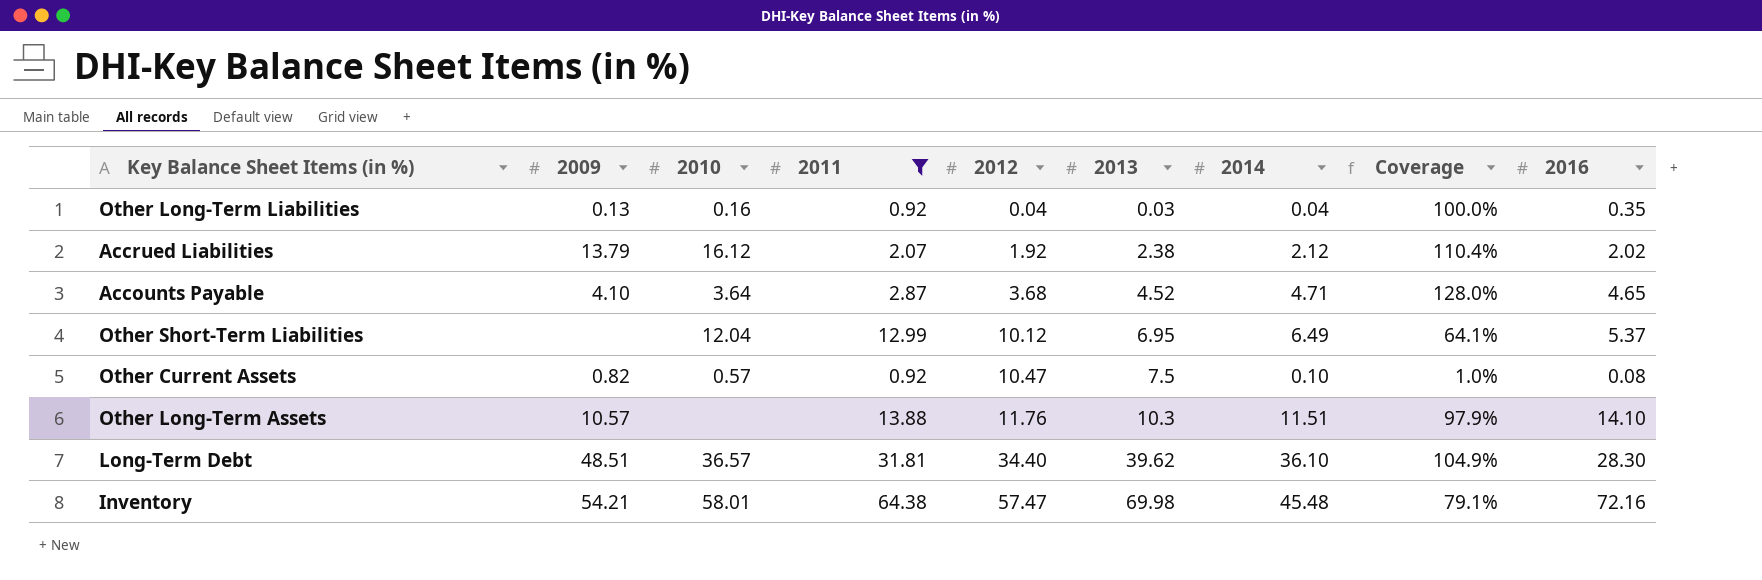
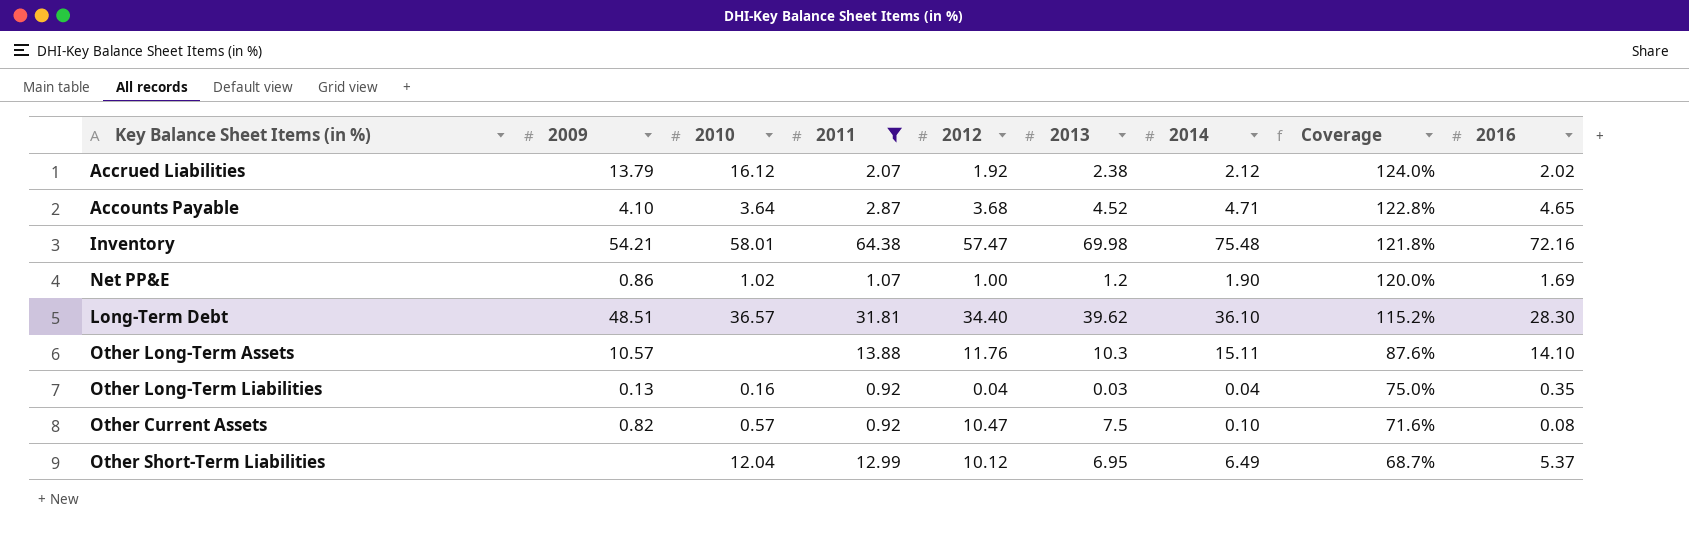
row order: 2012 ascending -> Coverage descending
column Coverage | formula: [2014] / [2012] -> [2013] / [2012]
Inventory | 2014: 45.48 -> 75.48
row Net PP&E: none -> 0.86 | 1.02 | 1.07 | 1.00 | 1.2 | 1.90 | 120.0% | 1.69
Other Long-Term Assets | 2014: 11.51 -> 15.11

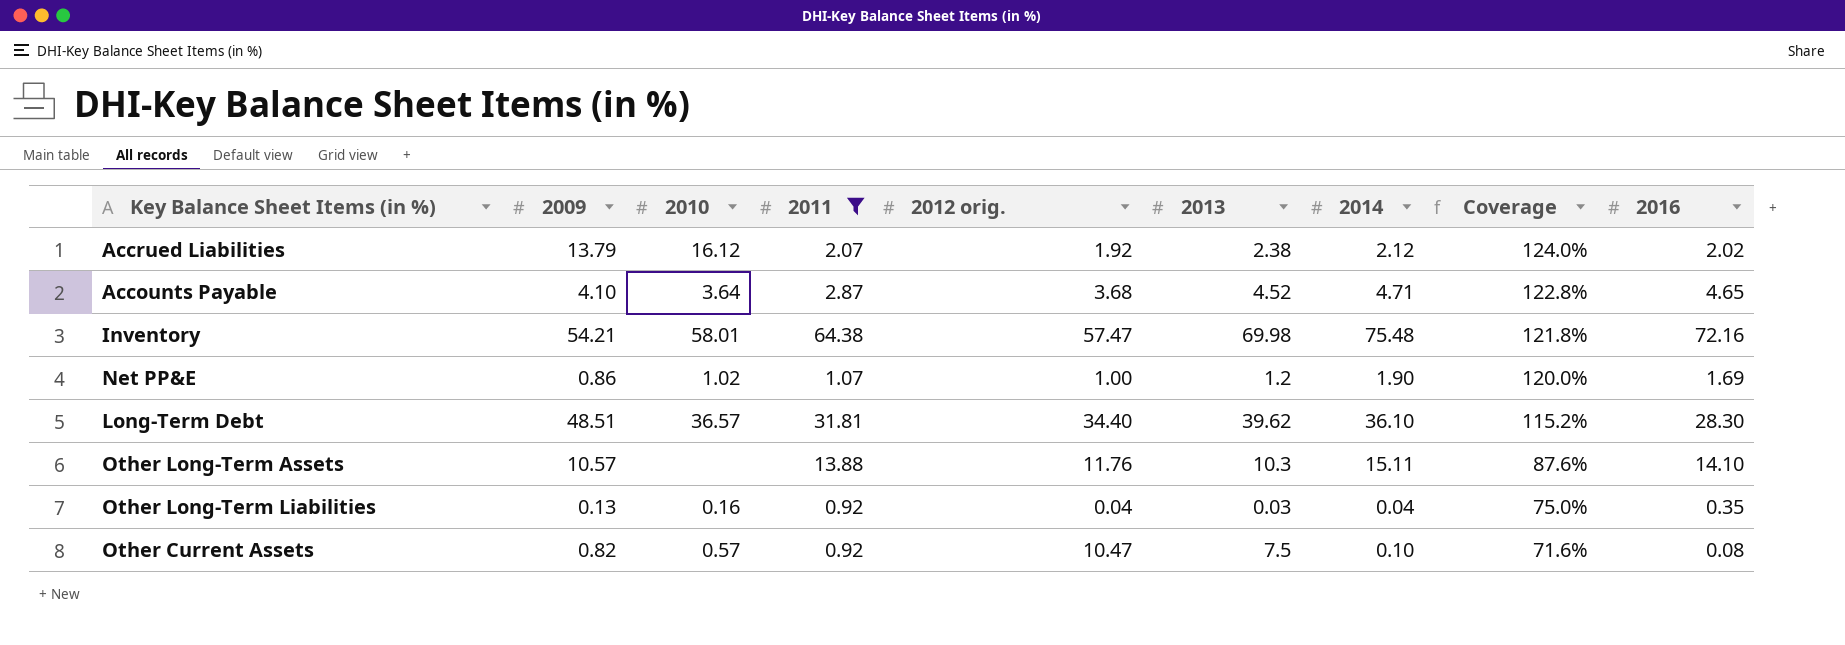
column name: 2012 -> 2012 orig.
row Other Short-Term Liabilities: none | 12.04 | 12.99 | 10.12 | 6.95 | 6.49 | 68.7% | 5.37 -> none

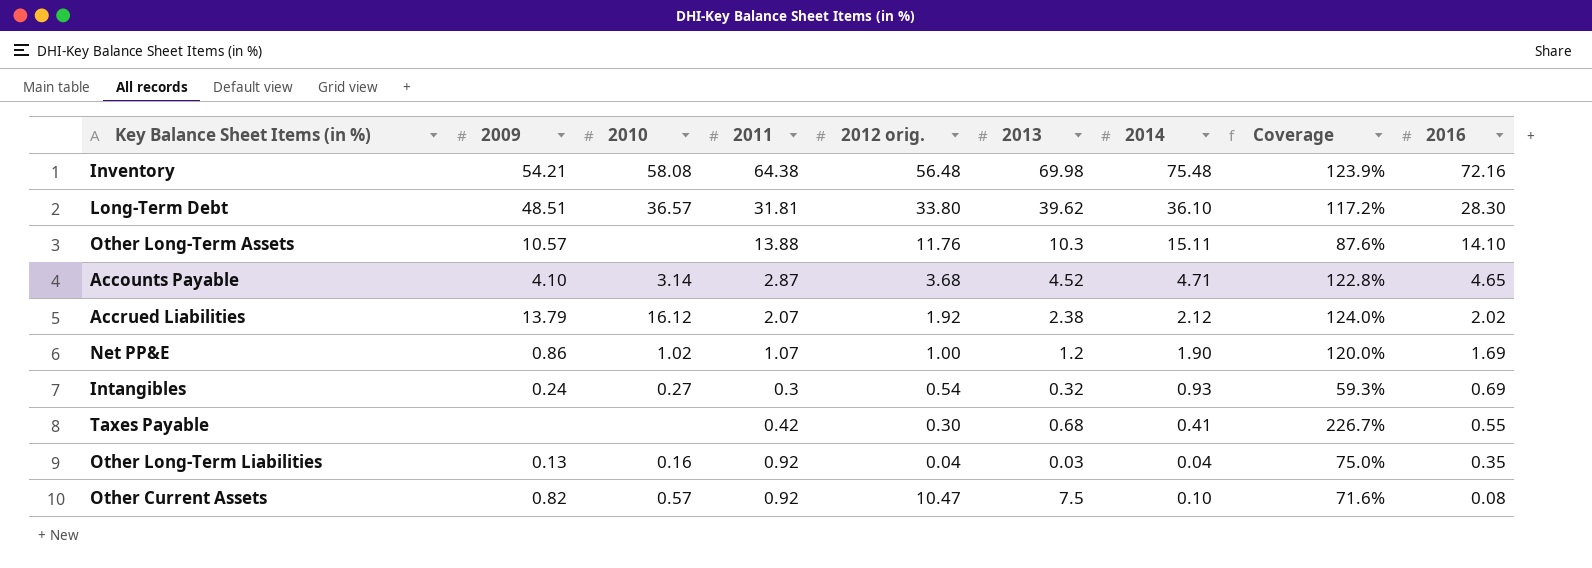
filter: 2011 >= 0.92 -> none
row order: Coverage descending -> 2016 descending
Inventory | 2010: 58.01 -> 58.08
Inventory | 2012 orig.: 57.47 -> 56.48
Inventory | Coverage: 121.8% -> 123.9%
Long-Term Debt | 2012 orig.: 34.40 -> 33.80
Long-Term Debt | Coverage: 115.2% -> 117.2%
Accounts Payable | 2010: 3.64 -> 3.14

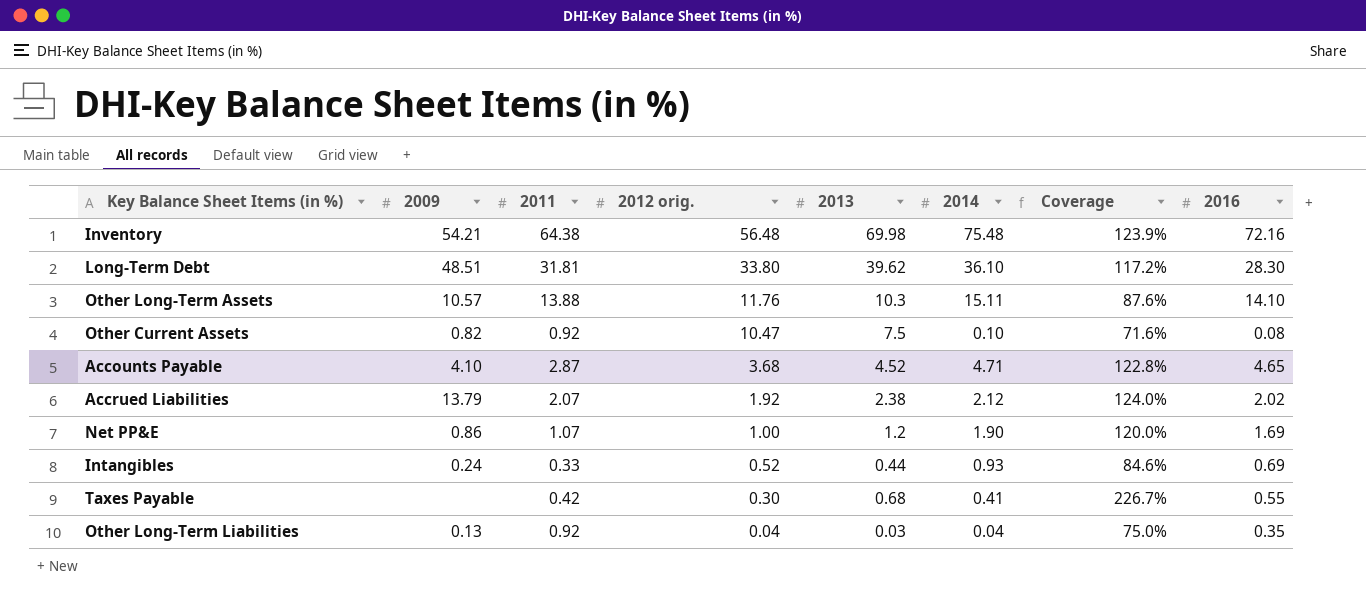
row order: 2016 descending -> 2012 orig. descending
column 2010 | position: 3 -> none
Intangibles | 2011: 0.3 -> 0.33
Intangibles | 2012 orig.: 0.54 -> 0.52
Intangibles | 2013: 0.32 -> 0.44
Intangibles | Coverage: 59.3% -> 84.6%

